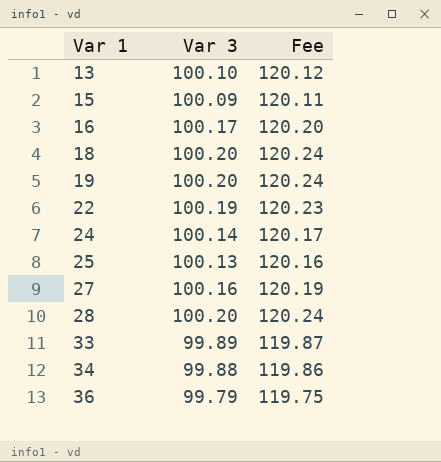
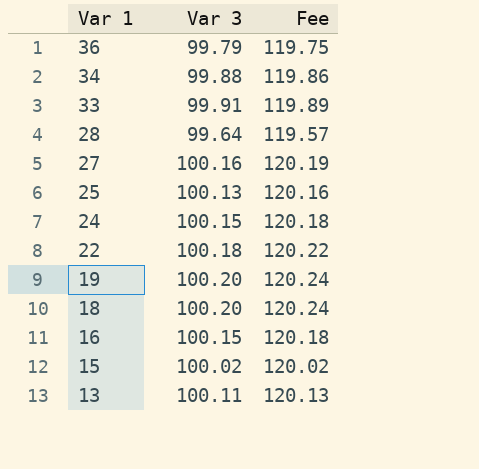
row order: Var 1 ascending -> Var 1 descending
33 | Var 3: 99.89 -> 99.91
33 | Fee: 119.87 -> 119.89
28 | Var 3: 100.20 -> 99.64
28 | Fee: 120.24 -> 119.57
24 | Var 3: 100.14 -> 100.15
24 | Fee: 120.17 -> 120.18
22 | Var 3: 100.19 -> 100.18
22 | Fee: 120.23 -> 120.22
16 | Var 3: 100.17 -> 100.15
16 | Fee: 120.20 -> 120.18
15 | Var 3: 100.09 -> 100.02
15 | Fee: 120.11 -> 120.02
13 | Var 3: 100.10 -> 100.11
13 | Fee: 120.12 -> 120.13

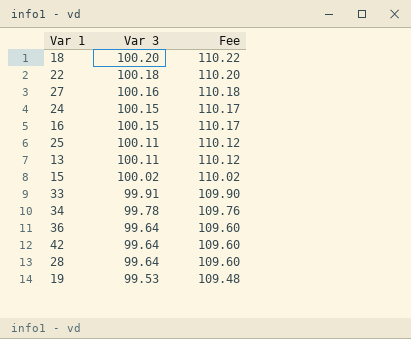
row order: Var 1 descending -> Var 3 descending
column Fee | formula: [Var 3] * 1.2 -> [Var 3] * 1.1
25 | Var 3: 100.13 -> 100.11
34 | Var 3: 99.88 -> 99.78
36 | Var 3: 99.79 -> 99.64
row 42: none -> 99.64 | 109.60
19 | Var 3: 100.20 -> 99.53

